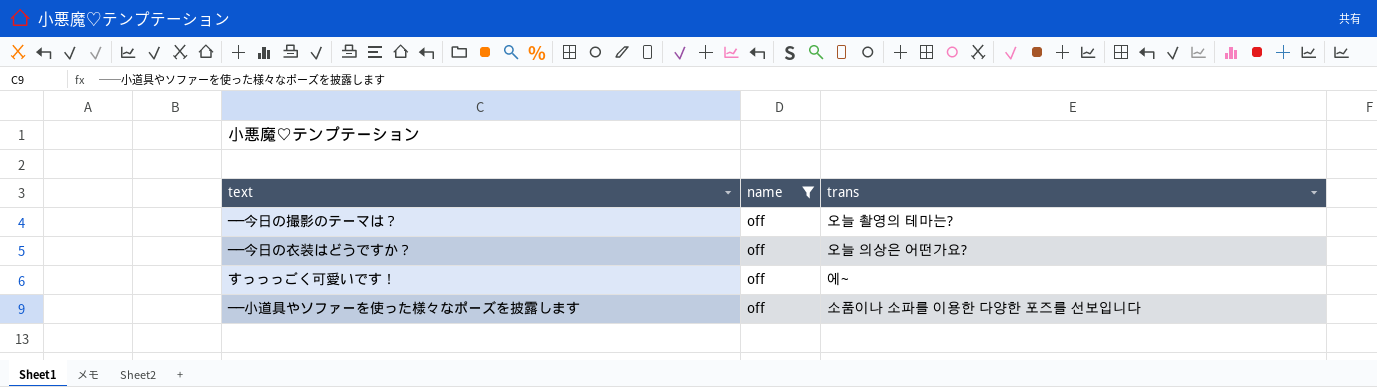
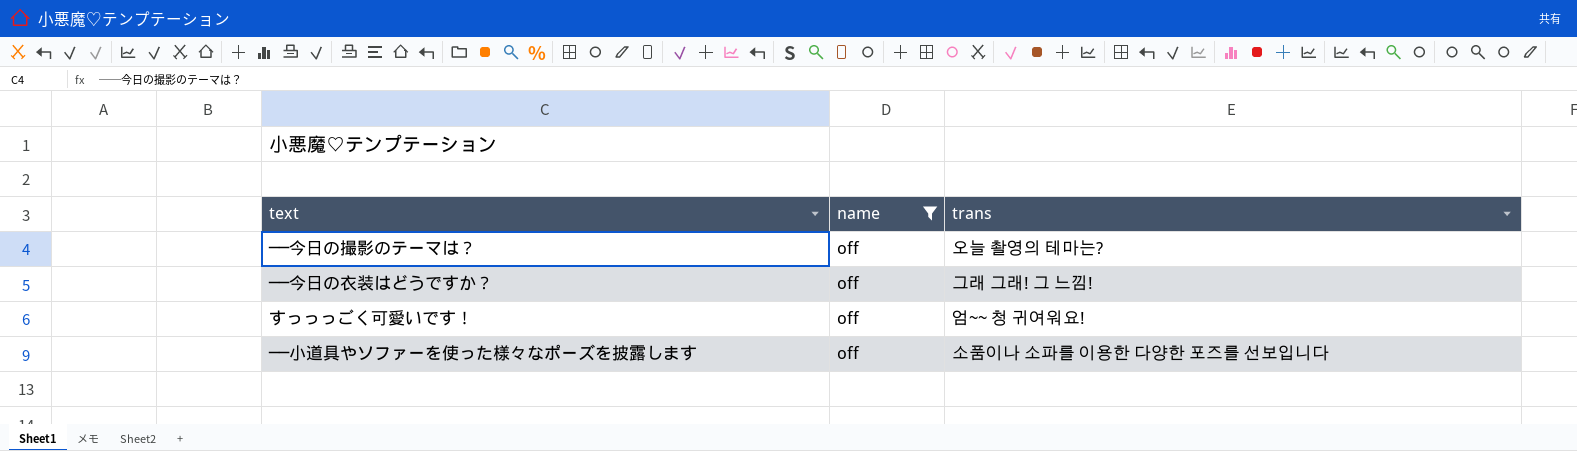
──今日の衣装はどうですか？ | trans: 오늘 의상은 어떤가요? -> 그래 그래! 그 느낌!
すっっっごく可愛いです！ | trans: 에~ -> 엄~~ 청 귀여워요!

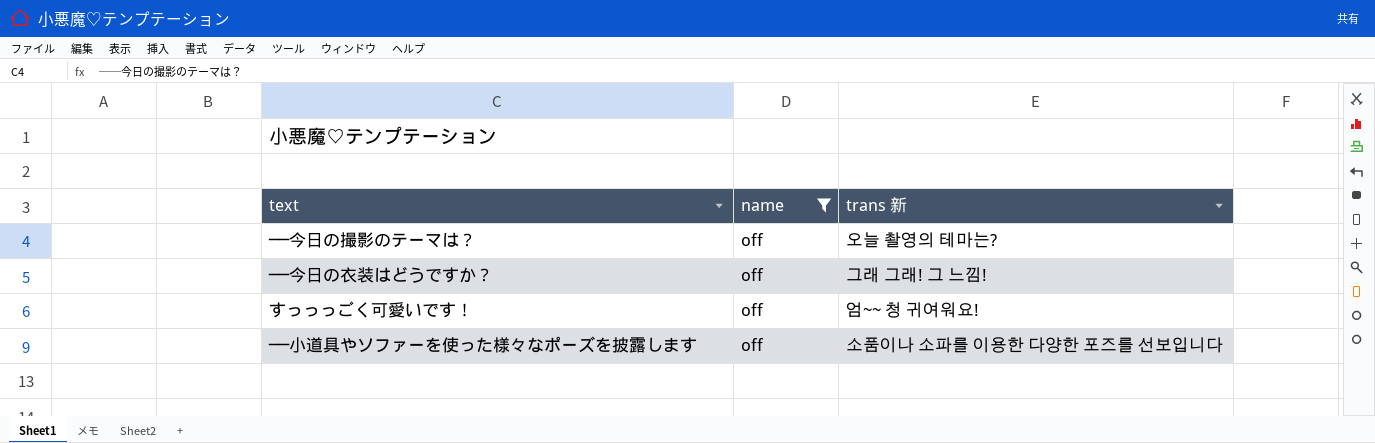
column name: trans -> trans 新

